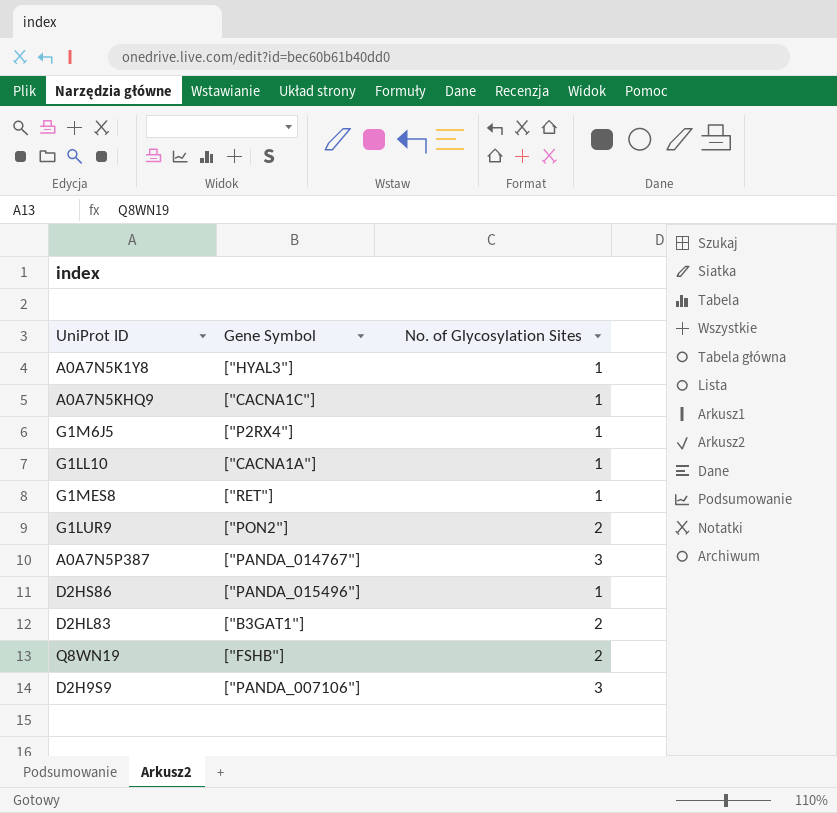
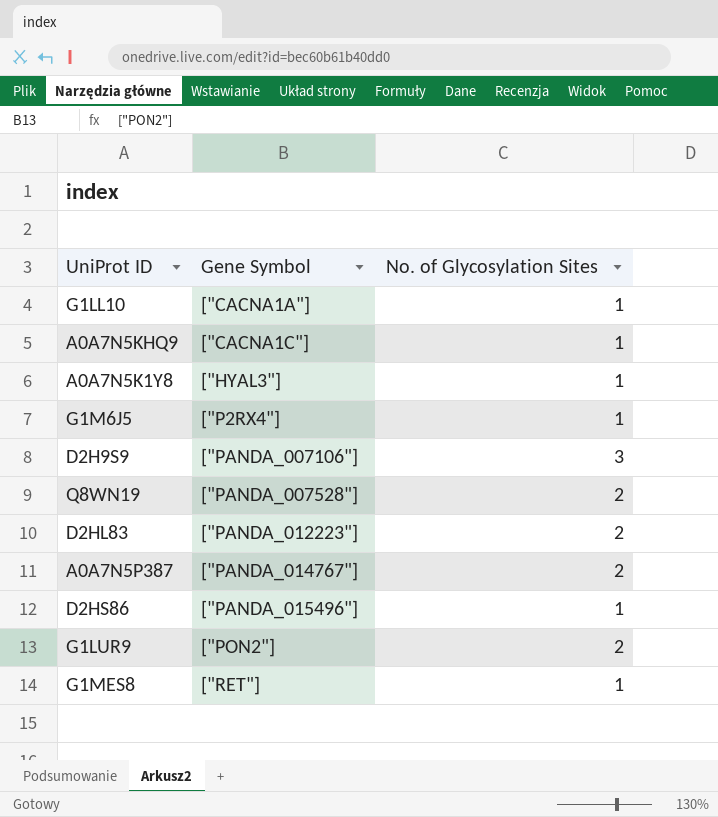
row order: none -> Gene Symbol ascending
Q8WN19 | Gene Symbol: ["FSHB"] -> ["PANDA_007528"]
D2HL83 | Gene Symbol: ["B3GAT1"] -> ["PANDA_012223"]
A0A7N5P387 | No. of Glycosylation Sites: 3 -> 2

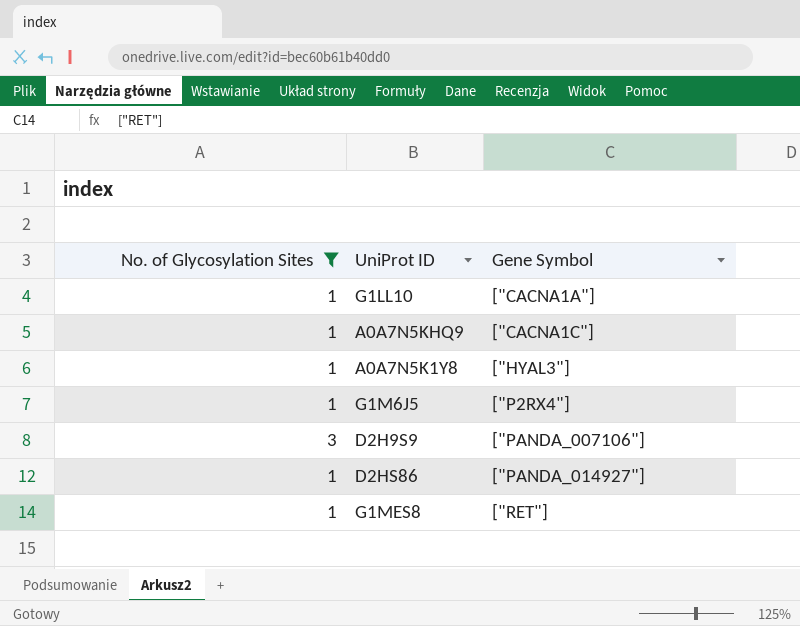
filter: none -> No. of Glycosylation Sites != 2
column No. of Glycosylation Sites | position: 3 -> 1
D2HS86 | Gene Symbol: ["PANDA_015496"] -> ["PANDA_014927"]

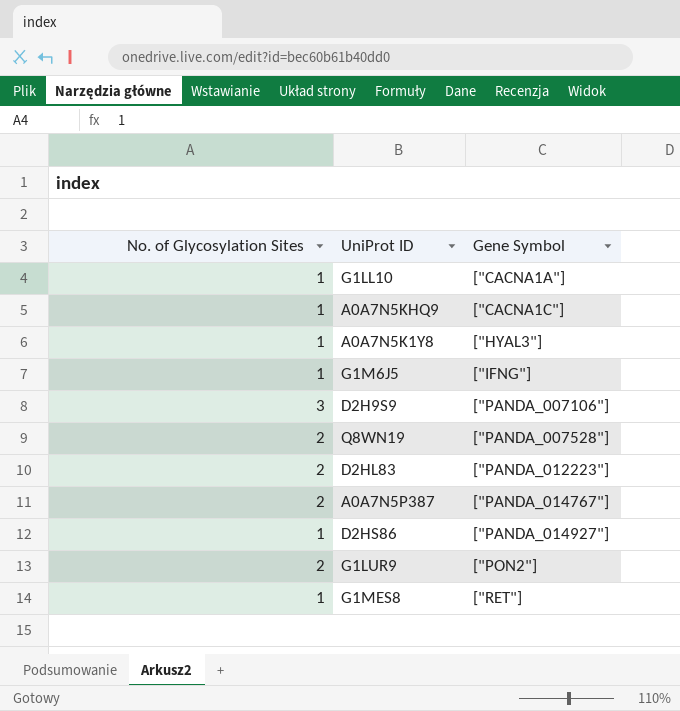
filter: No. of Glycosylation Sites != 2 -> none
G1M6J5 | Gene Symbol: ["P2RX4"] -> ["IFNG"]

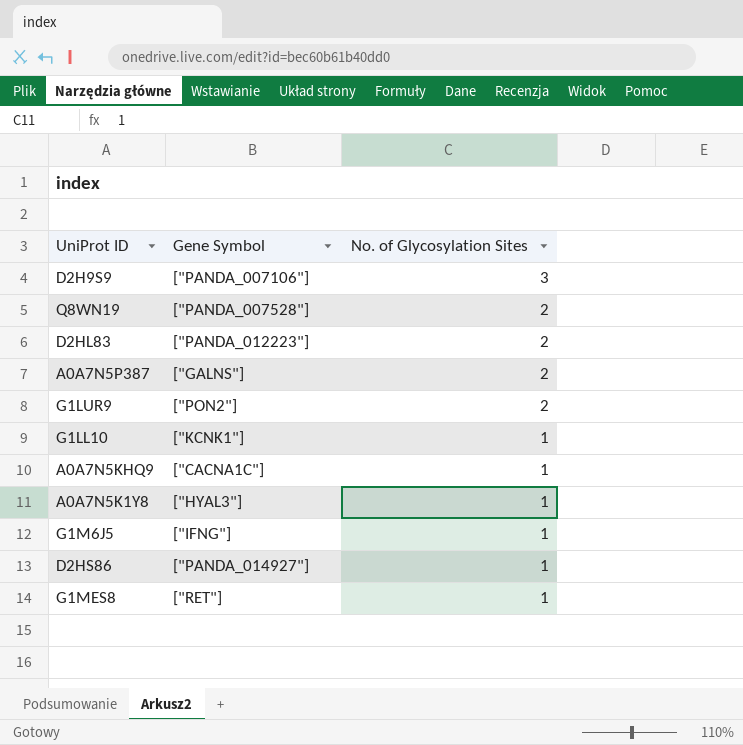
row order: Gene Symbol ascending -> No. of Glycosylation Sites descending
column No. of Glycosylation Sites | position: 1 -> 3
A0A7N5P387 | Gene Symbol: ["PANDA_014767"] -> ["GALNS"]
G1LL10 | Gene Symbol: ["CACNA1A"] -> ["KCNK1"]

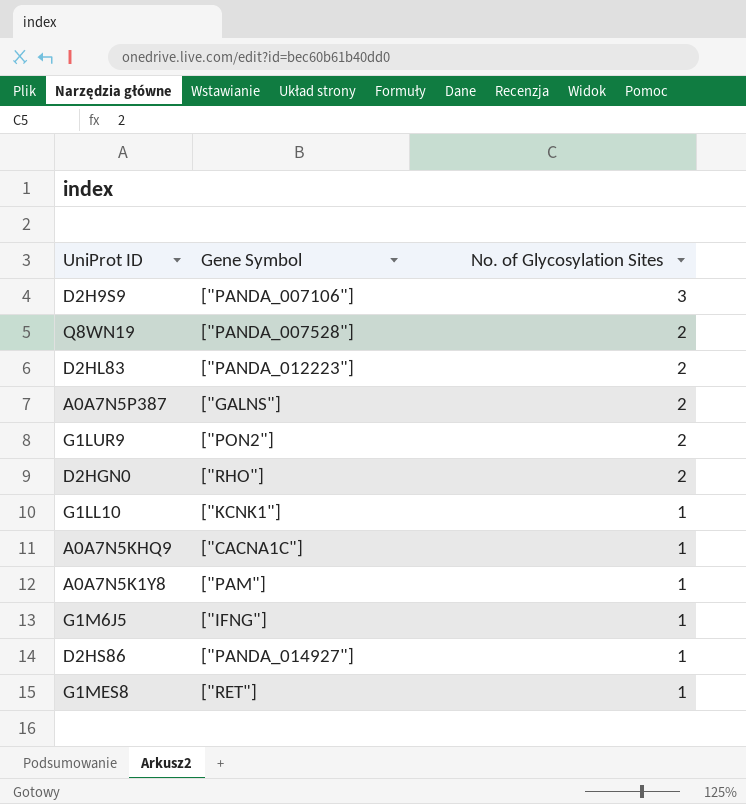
row D2HGN0: none -> ["RHO"] | 2
A0A7N5K1Y8 | Gene Symbol: ["HYAL3"] -> ["PAM"]

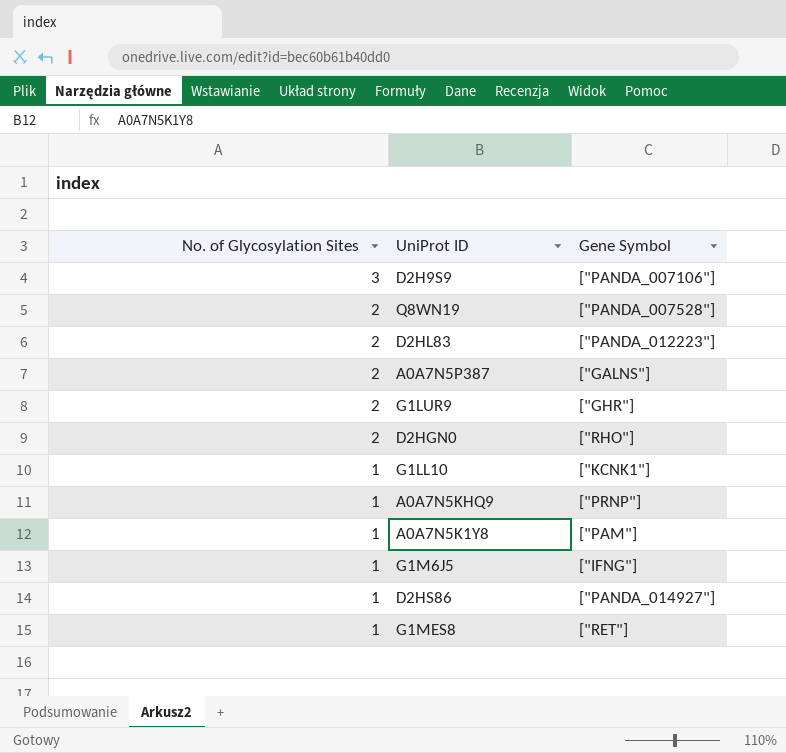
column No. of Glycosylation Sites | position: 3 -> 1
G1LUR9 | Gene Symbol: ["PON2"] -> ["GHR"]
A0A7N5KHQ9 | Gene Symbol: ["CACNA1C"] -> ["PRNP"]

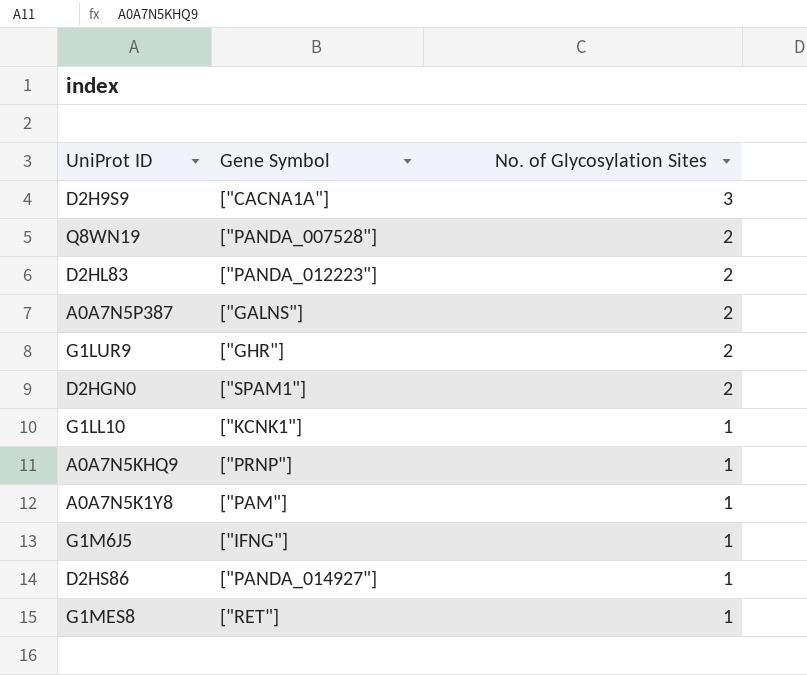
column No. of Glycosylation Sites | position: 1 -> 3
D2H9S9 | Gene Symbol: ["PANDA_007106"] -> ["CACNA1A"]
D2HGN0 | Gene Symbol: ["RHO"] -> ["SPAM1"]

